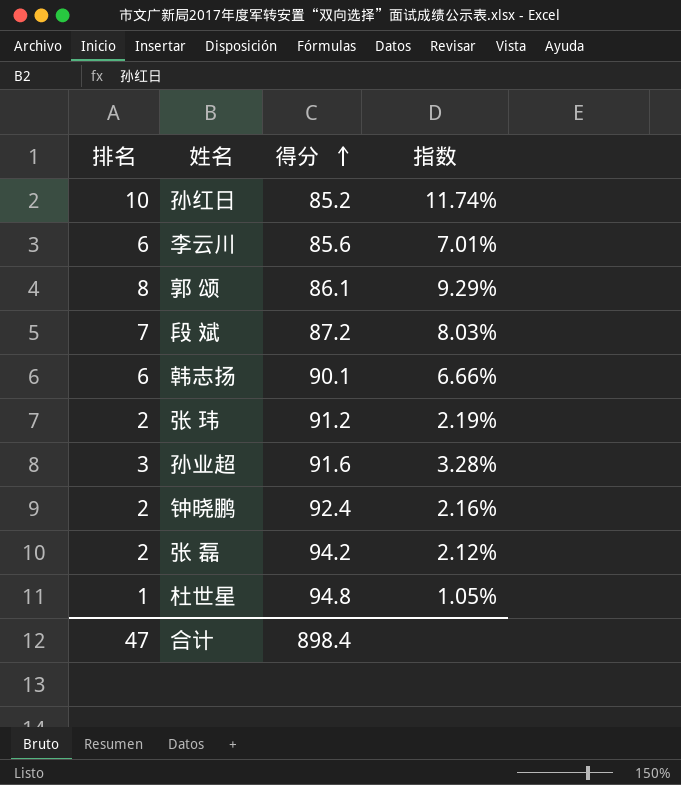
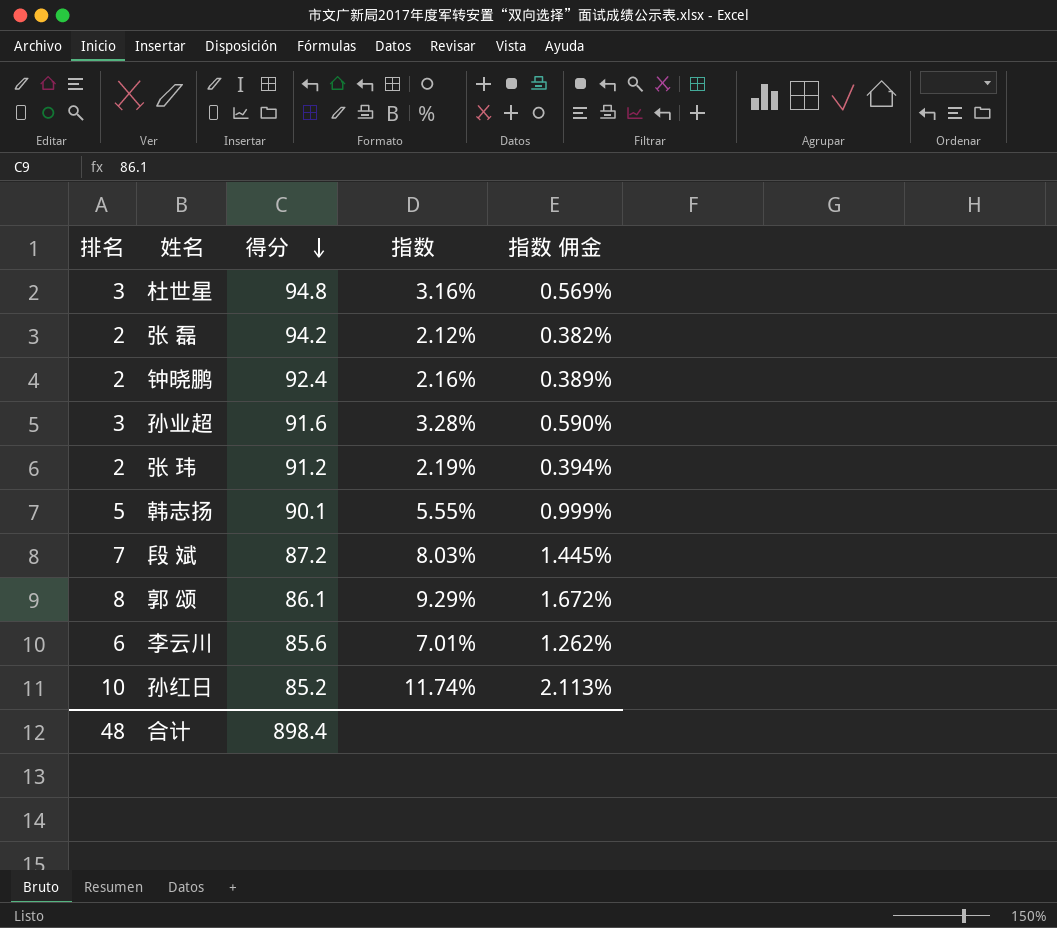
row order: 得分 ascending -> 得分 descending
column 指数 佣金 | formula: none -> [指数] * 0.18
杜世星 | 排名: 1 -> 3
杜世星 | 指数: 1.05% -> 3.16%
韩志扬 | 排名: 6 -> 5
韩志扬 | 指数: 6.66% -> 5.55%
合计 | 排名: 47 -> 48

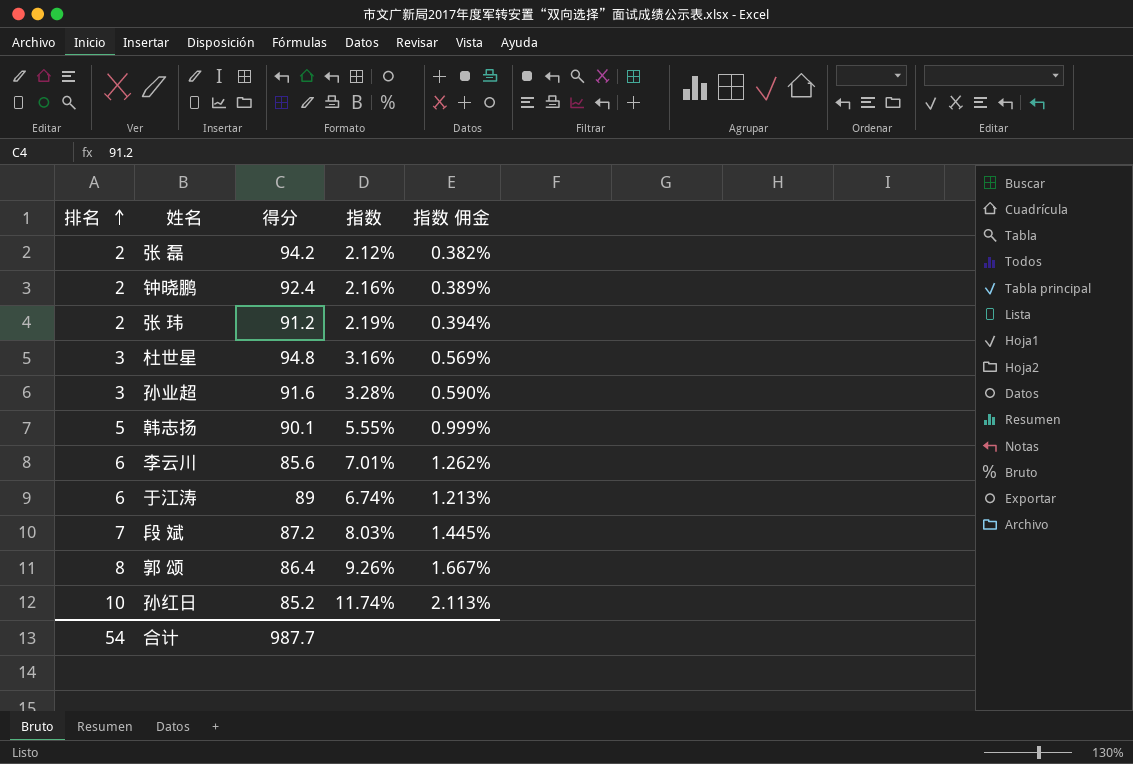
row order: 得分 descending -> 排名 ascending
row 于江涛: none -> 6 | 89 | 6.74% | 1.213%
郭 颂 | 得分: 86.1 -> 86.4
郭 颂 | 指数: 9.29% -> 9.26%
郭 颂 | 指数 佣金: 1.672% -> 1.667%
合计 | 排名: 48 -> 54
合计 | 得分: 898.4 -> 987.7

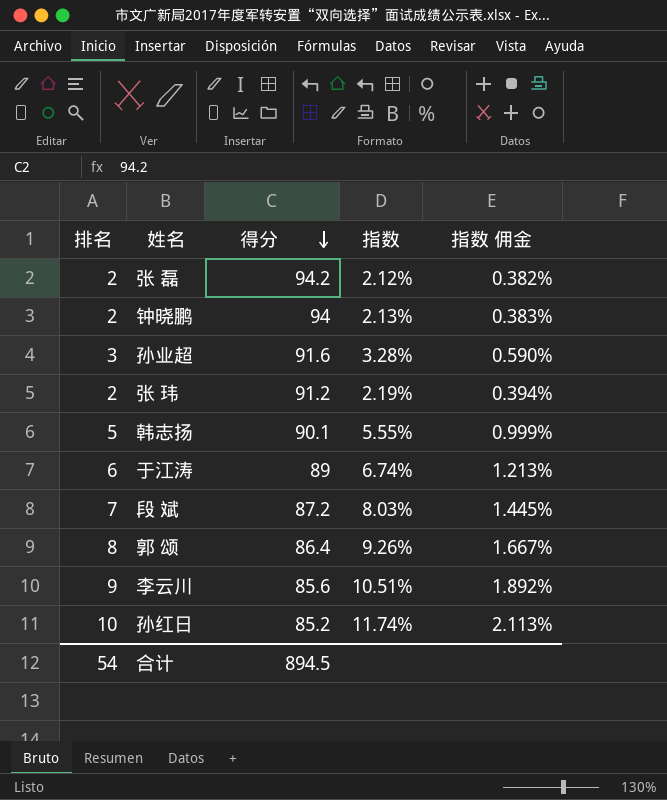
row order: 排名 ascending -> 得分 descending
row 杜世星: 3 | 94.8 | 3.16% | 0.569% -> none
钟晓鹏 | 得分: 92.4 -> 94
钟晓鹏 | 指数: 2.16% -> 2.13%
钟晓鹏 | 指数 佣金: 0.389% -> 0.383%
李云川 | 排名: 6 -> 9
李云川 | 指数: 7.01% -> 10.51%
李云川 | 指数 佣金: 1.262% -> 1.892%
合计 | 得分: 987.7 -> 894.5

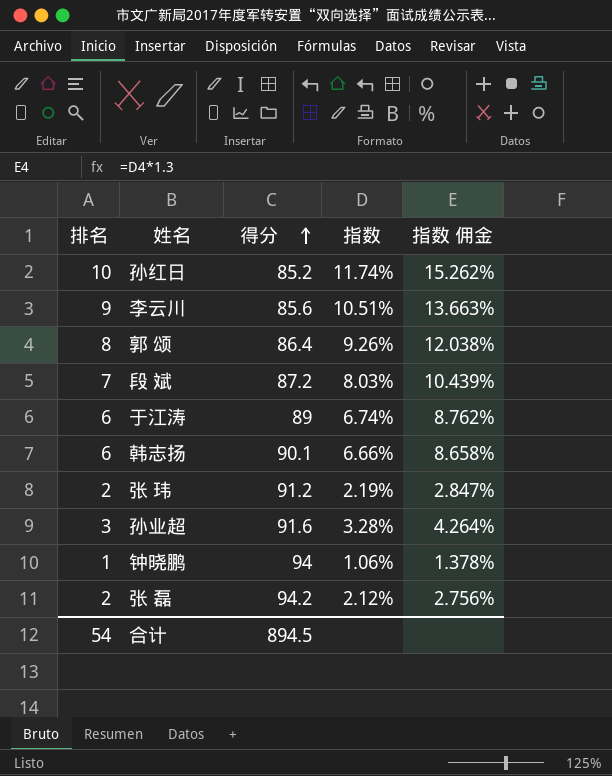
row order: 得分 descending -> 得分 ascending
column 指数 佣金 | formula: [指数] * 0.18 -> [指数] * 1.3
韩志扬 | 排名: 5 -> 6
韩志扬 | 指数: 5.55% -> 6.66%
钟晓鹏 | 排名: 2 -> 1
钟晓鹏 | 指数: 2.13% -> 1.06%

